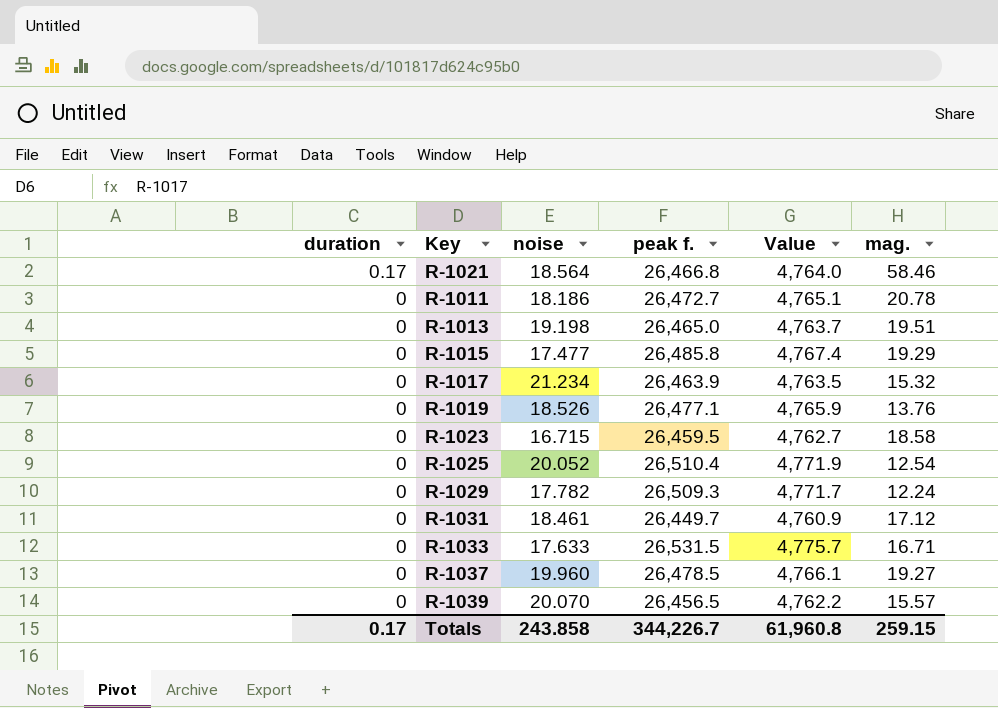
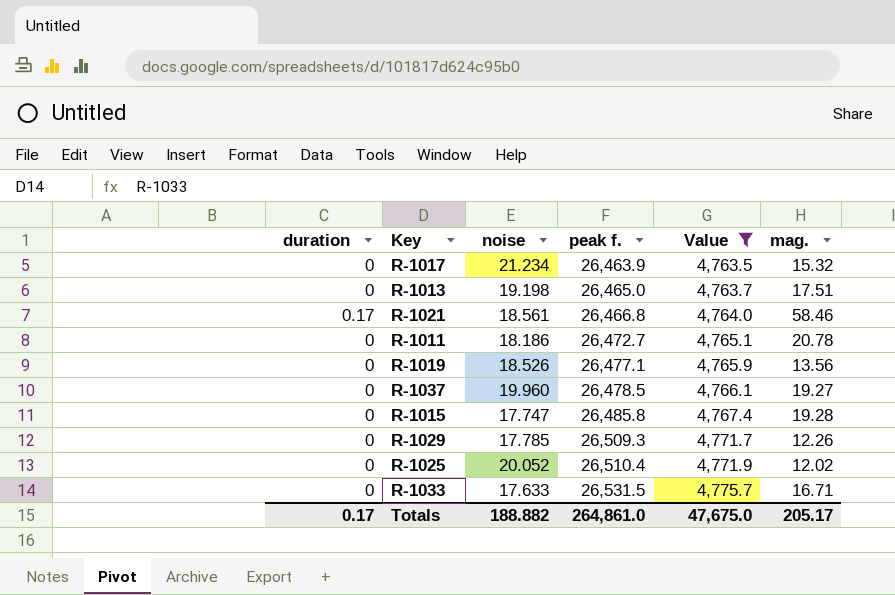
filter: none -> Value >= 4,763.5
row order: duration descending -> peak f. ascending
R-1013 | mag.: 19.51 -> 17.51
R-1021 | noise: 18.564 -> 18.561
R-1019 | mag.: 13.76 -> 13.56
R-1015 | noise: 17.477 -> 17.747
R-1015 | mag.: 19.29 -> 19.28
R-1029 | noise: 17.782 -> 17.785
R-1029 | mag.: 12.24 -> 12.26
R-1025 | mag.: 12.54 -> 12.02
Totals | noise: 243.858 -> 188.882
Totals | peak f.: 344,226.7 -> 264,861.0
Totals | Value: 61,960.8 -> 47,675.0
Totals | mag.: 259.15 -> 205.17

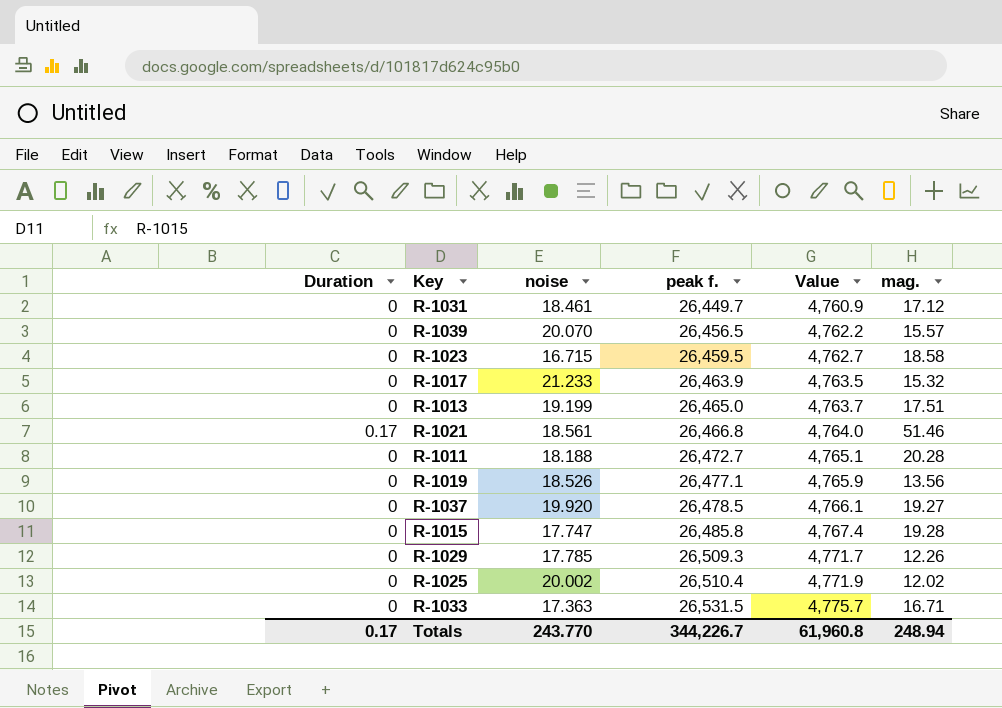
filter: Value >= 4,763.5 -> none
column name: duration -> Duration
R-1017 | noise: 21.234 -> 21.233
R-1013 | noise: 19.198 -> 19.199
R-1021 | mag.: 58.46 -> 51.46
R-1011 | noise: 18.186 -> 18.188
R-1011 | mag.: 20.78 -> 20.28
R-1037 | noise: 19.960 -> 19.920
R-1025 | noise: 20.052 -> 20.002
R-1033 | noise: 17.633 -> 17.363
Totals | noise: 188.882 -> 243.770
Totals | peak f.: 264,861.0 -> 344,226.7
Totals | Value: 47,675.0 -> 61,960.8
Totals | mag.: 205.17 -> 248.94

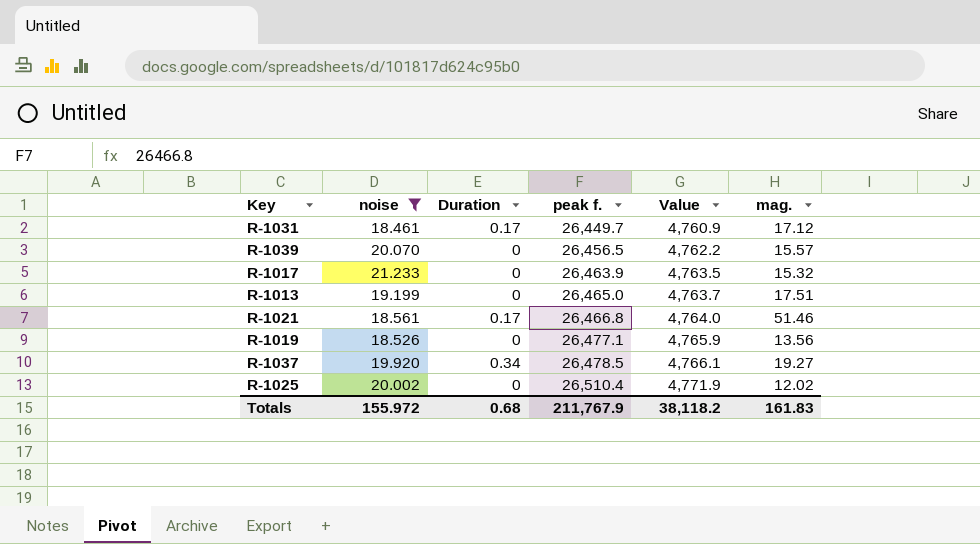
filter: none -> noise >= 18.461
column Duration | position: 1 -> 3
R-1031 | Duration: 0 -> 0.17
R-1037 | Duration: 0 -> 0.34
Totals | noise: 243.770 -> 155.972
Totals | Duration: 0.17 -> 0.68
Totals | peak f.: 344,226.7 -> 211,767.9
Totals | Value: 61,960.8 -> 38,118.2
Totals | mag.: 248.94 -> 161.83

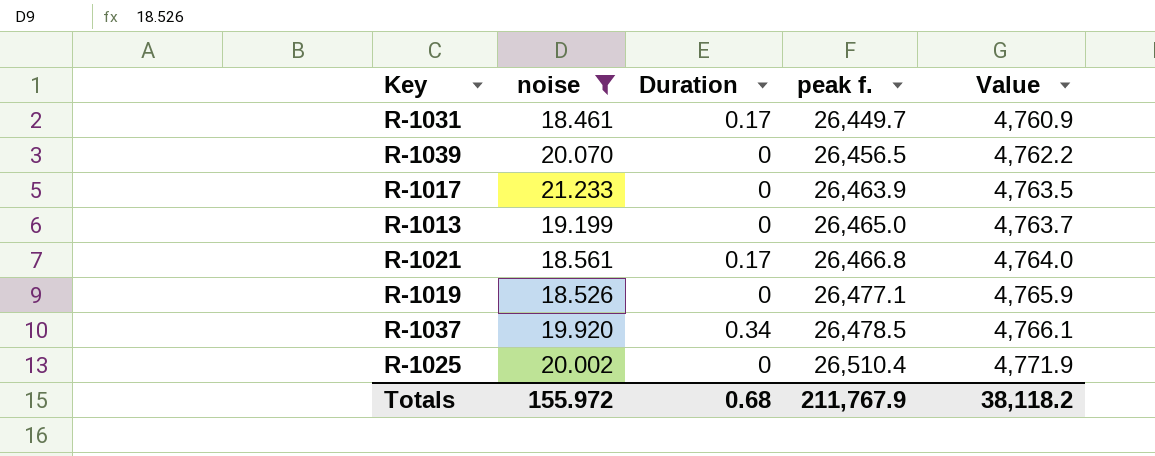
column mag. | position: 6 -> none

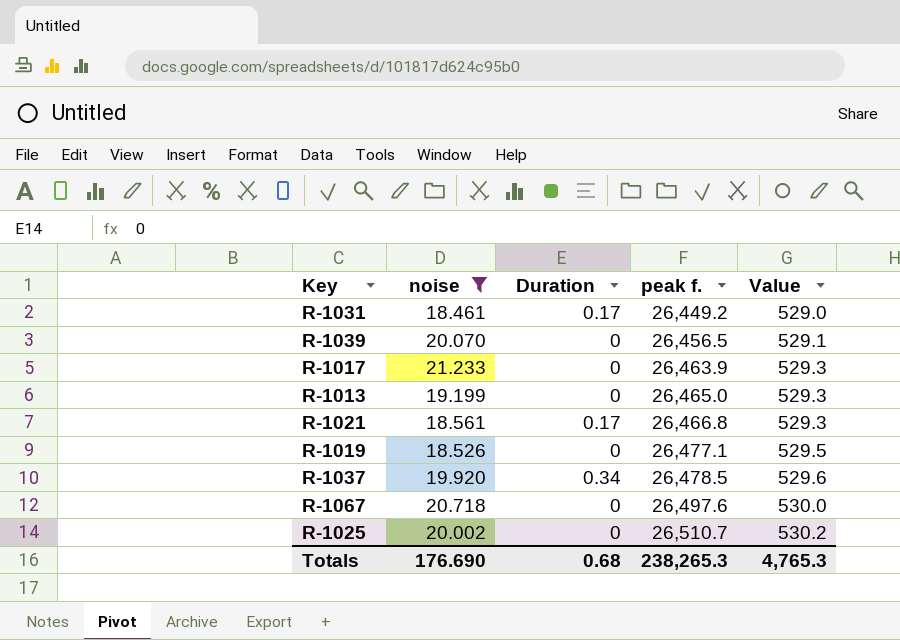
column Value | formula: [peak f.] * 0.18 -> [peak f.] * 0.02
R-1031 | peak f.: 26,449.7 -> 26,449.2
row R-1067: none -> 20.718 | 0 | 26,497.6 | 530.0
R-1025 | peak f.: 26,510.4 -> 26,510.7
Totals | noise: 155.972 -> 176.690
Totals | peak f.: 211,767.9 -> 238,265.3
Totals | Value: 38,118.2 -> 4,765.3

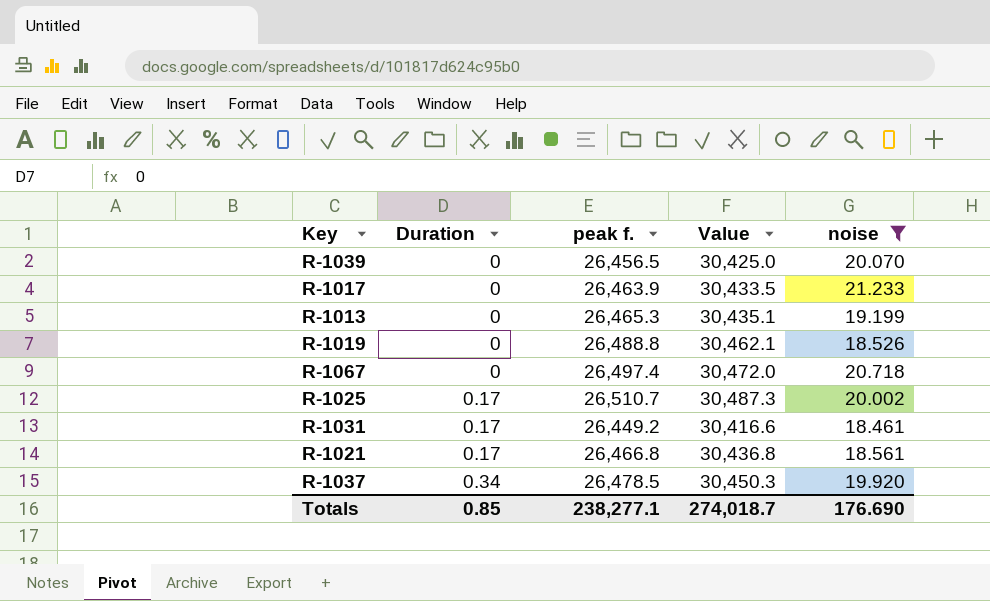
row order: peak f. ascending -> Duration ascending
column Value | formula: [peak f.] * 0.02 -> [peak f.] * 1.15
column noise | position: 2 -> 5
R-1013 | peak f.: 26,465.0 -> 26,465.3
R-1019 | peak f.: 26,477.1 -> 26,488.8
R-1067 | peak f.: 26,497.6 -> 26,497.4
R-1025 | Duration: 0 -> 0.17
Totals | Duration: 0.68 -> 0.85
Totals | peak f.: 238,265.3 -> 238,277.1
Totals | Value: 4,765.3 -> 274,018.7

